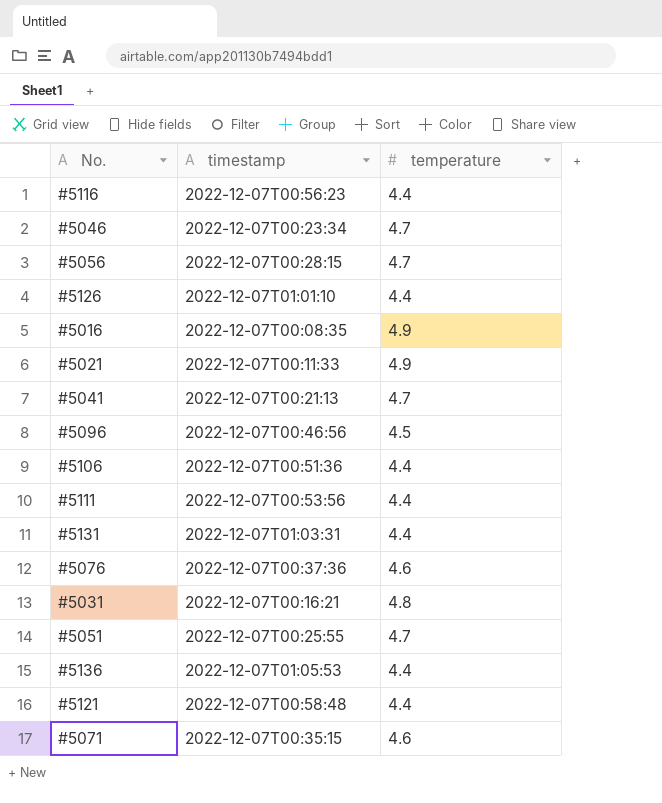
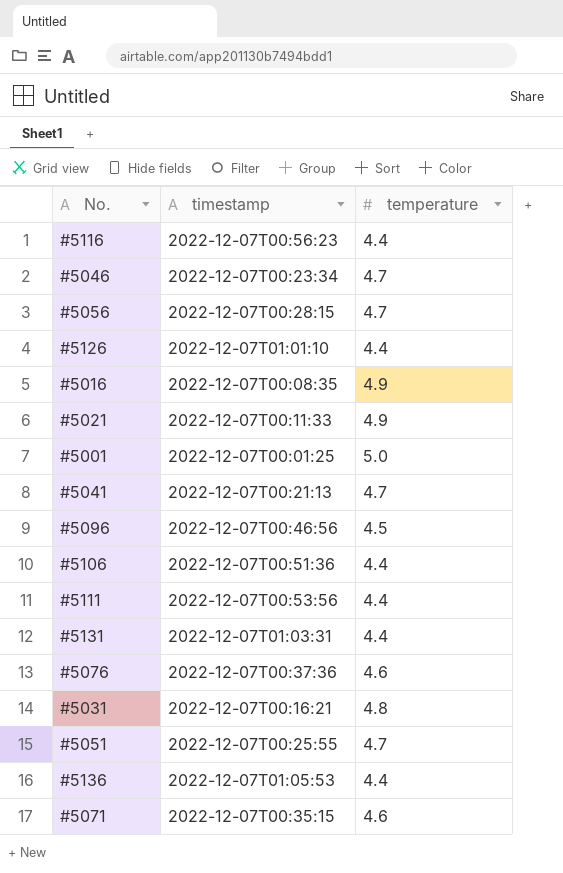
row #5121: 2022-12-07T00:58:48 | 4.4 -> none
row #5001: none -> 2022-12-07T00:01:25 | 5.0

